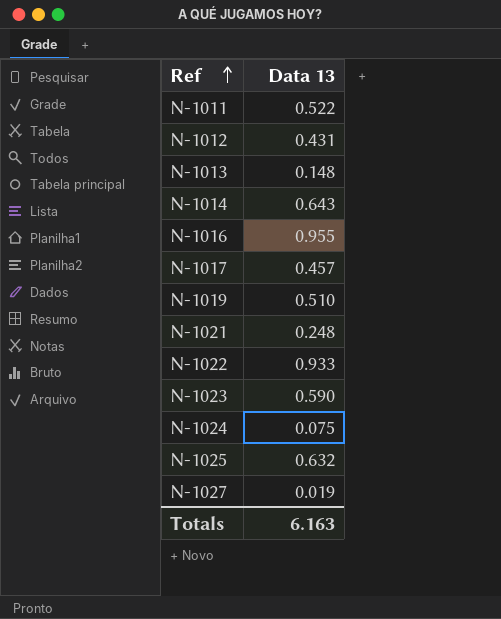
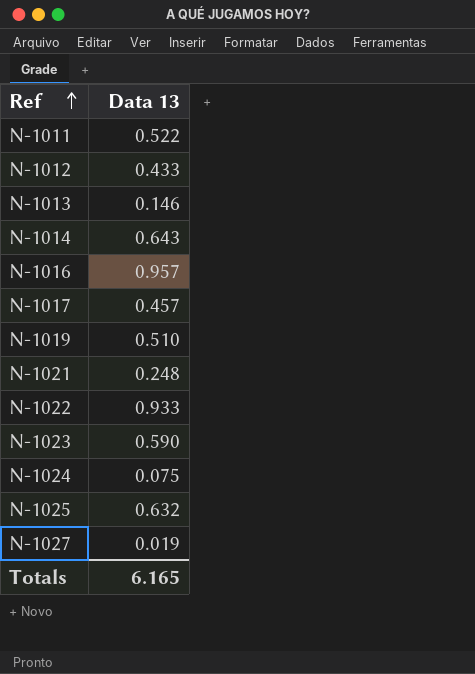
N-1012 | Data 13: 0.431 -> 0.433
N-1013 | Data 13: 0.148 -> 0.146
N-1016 | Data 13: 0.955 -> 0.957
Totals | Data 13: 6.163 -> 6.165

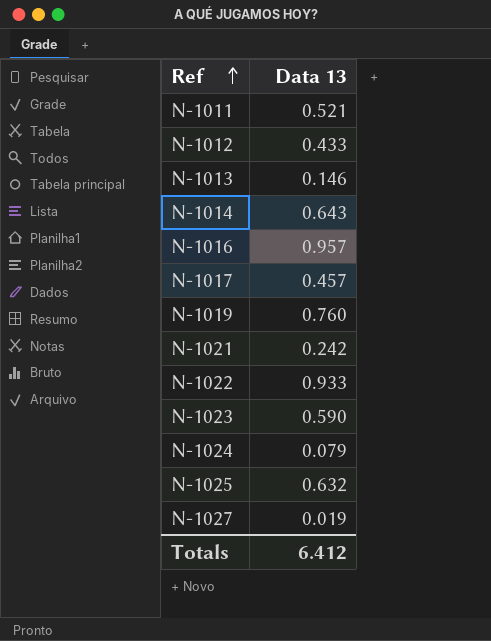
N-1011 | Data 13: 0.522 -> 0.521
N-1019 | Data 13: 0.510 -> 0.760
N-1021 | Data 13: 0.248 -> 0.242
N-1024 | Data 13: 0.075 -> 0.079
Totals | Data 13: 6.165 -> 6.412

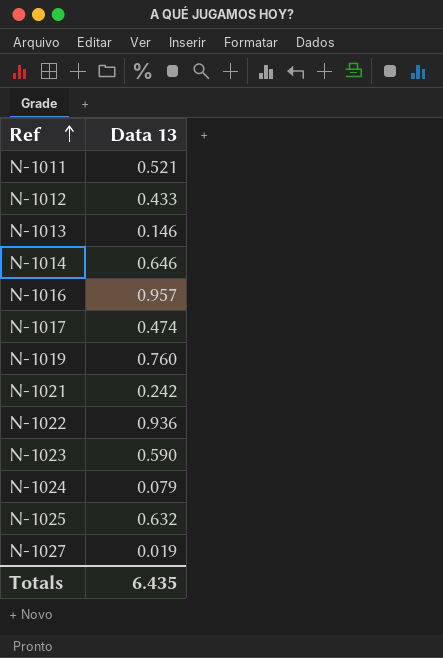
N-1014 | Data 13: 0.643 -> 0.646
N-1017 | Data 13: 0.457 -> 0.474
N-1022 | Data 13: 0.933 -> 0.936
Totals | Data 13: 6.412 -> 6.435

